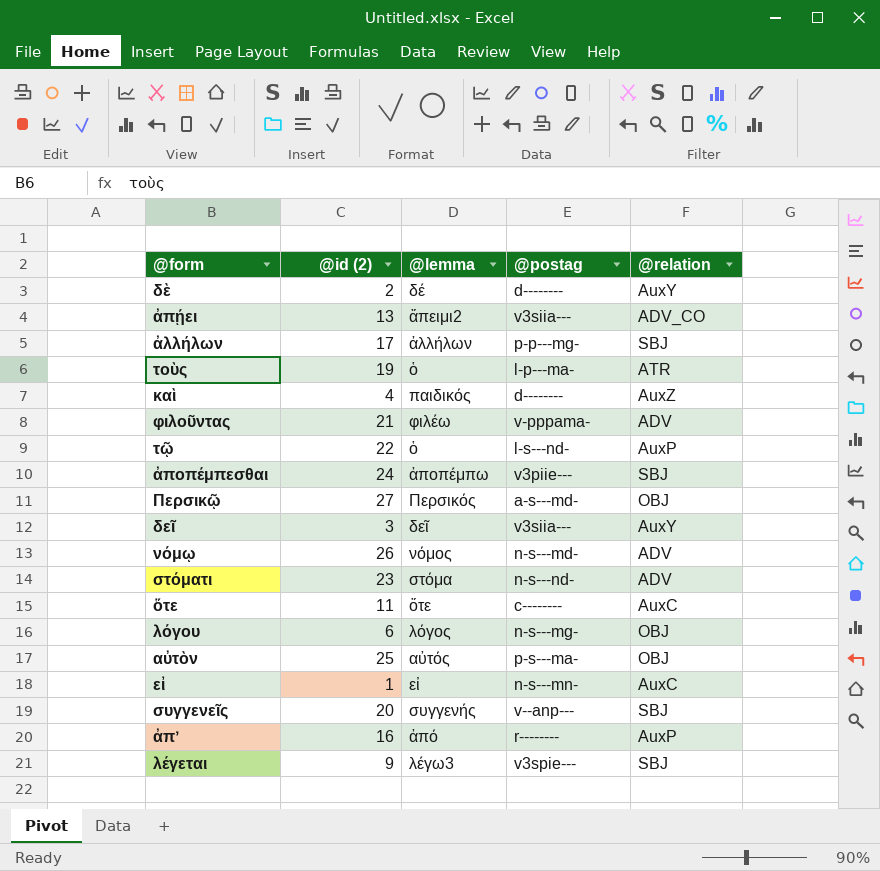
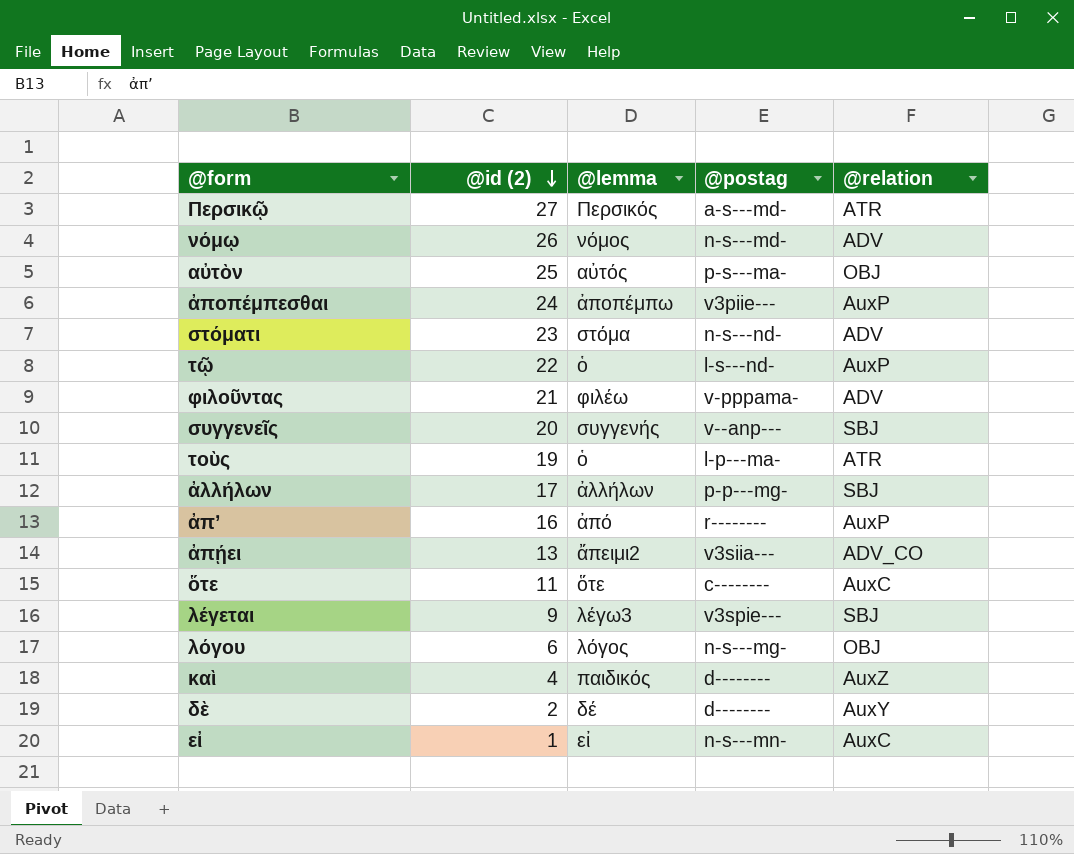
row order: none -> @id (2) descending
row δεῖ: 3 | δεῖ | v3siia--- | AuxY -> none
Περσικῷ | @relation: OBJ -> ATR
ἀποπέμπεσθαι | @relation: SBJ -> AuxP

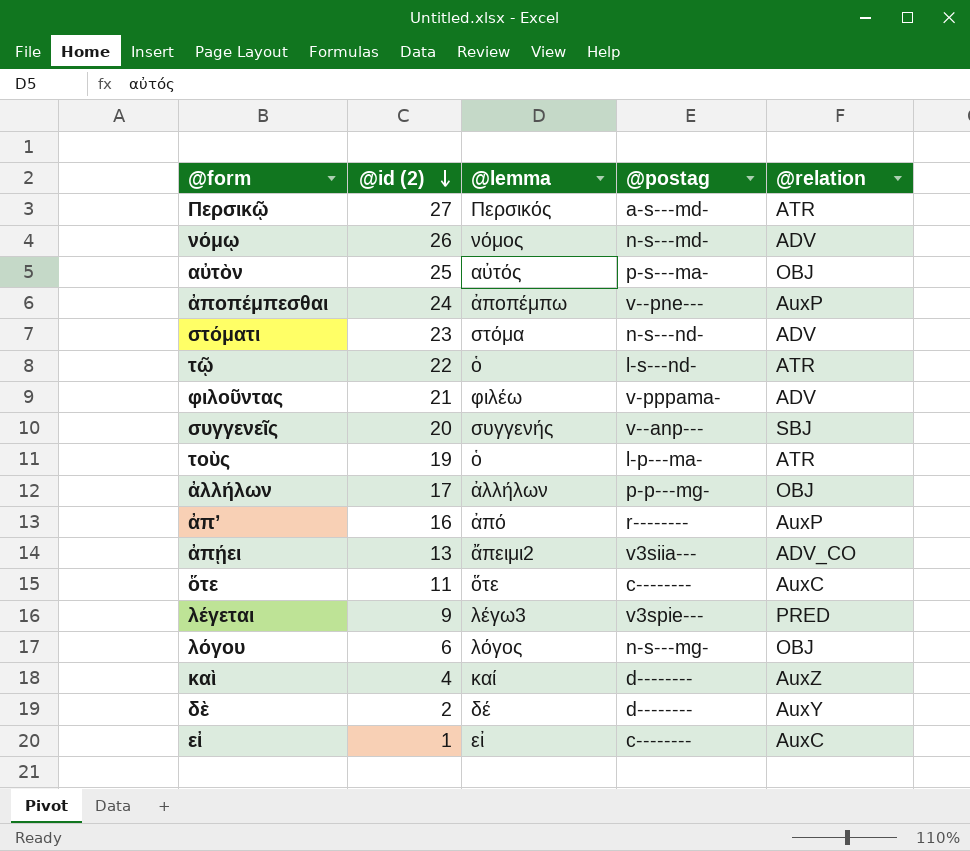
ἀποπέμπεσθαι | @postag: v3piie--- -> v--pne---
τῷ | @relation: AuxP -> ATR
ἀλλήλων | @relation: SBJ -> OBJ
λέγεται | @relation: SBJ -> PRED
καὶ | @lemma: παιδικός -> καί
εἰ | @postag: n-s---mn- -> c--------

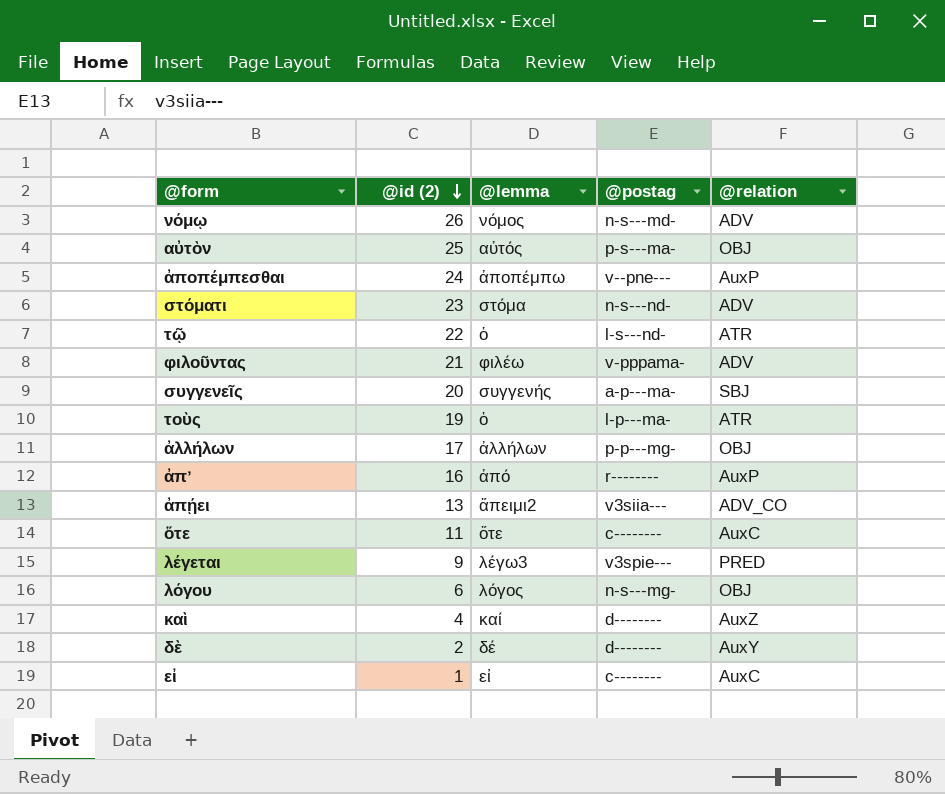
row Περσικῷ: 27 | Περσικός | a-s---md- | ATR -> none
συγγενεῖς | @postag: v--anp--- -> a-p---ma-

